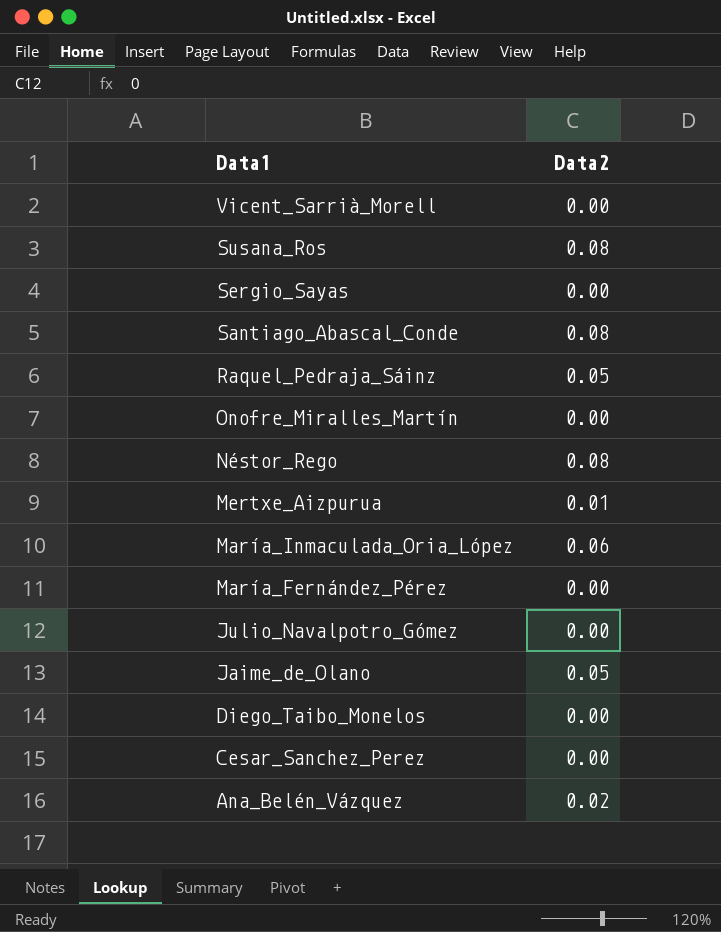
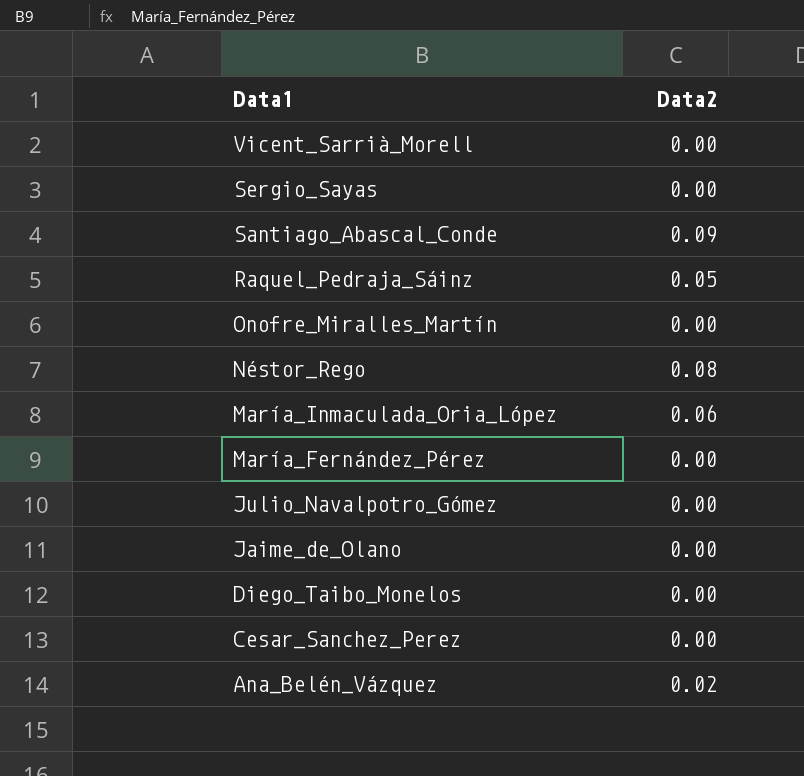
row Susana_Ros: 0.08 -> none
row Mertxe_Aizpurua: 0.01 -> none
Santiago_Abascal_Conde | Data2: 0.08 -> 0.09
Jaime_de_Olano | Data2: 0.05 -> 0.00

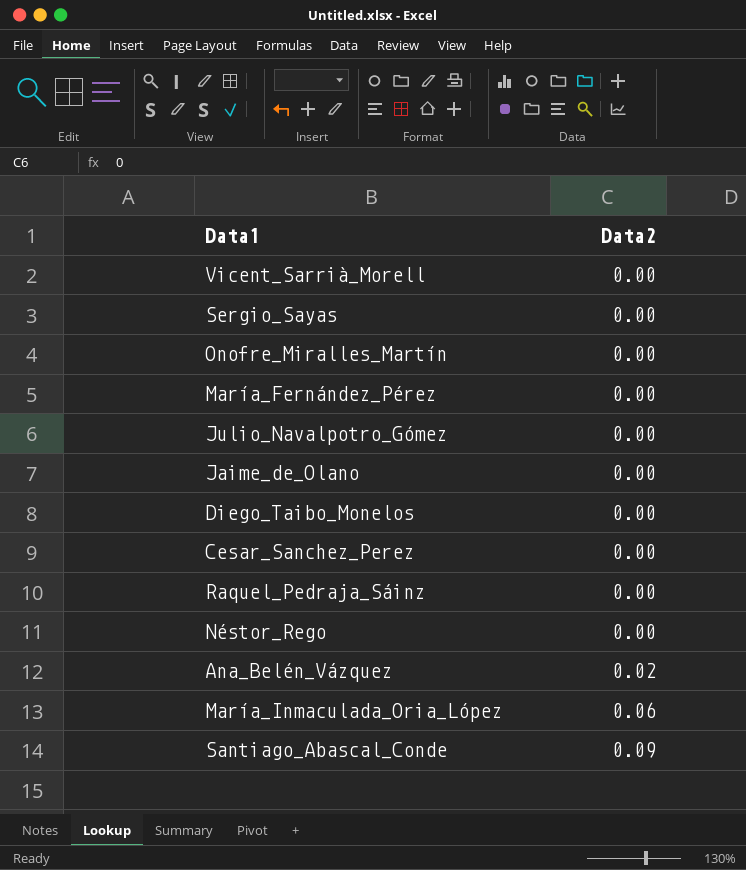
row order: Data1 descending -> Data2 ascending
Raquel_Pedraja_Sáinz | Data2: 0.05 -> 0.00
Néstor_Rego | Data2: 0.08 -> 0.00

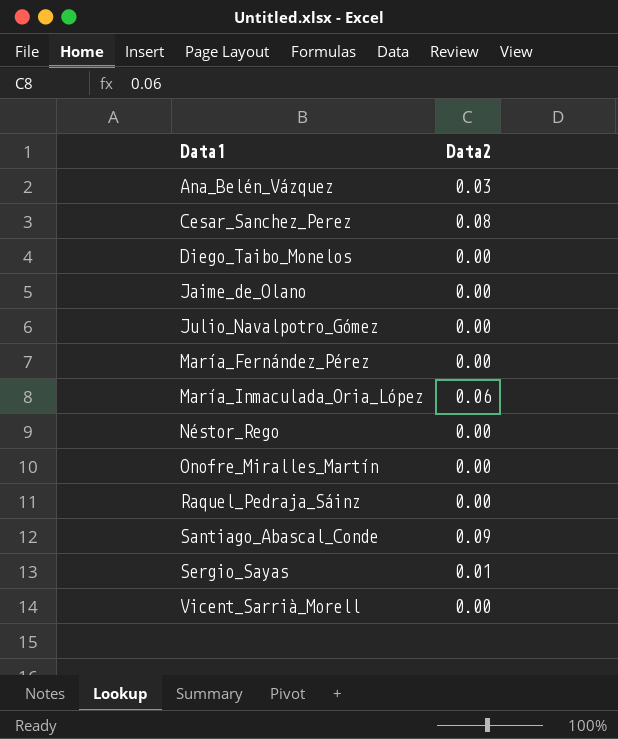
row order: Data2 ascending -> Data1 ascending
Ana_Belén_Vázquez | Data2: 0.02 -> 0.03
Cesar_Sanchez_Perez | Data2: 0.00 -> 0.08
Sergio_Sayas | Data2: 0.00 -> 0.01

